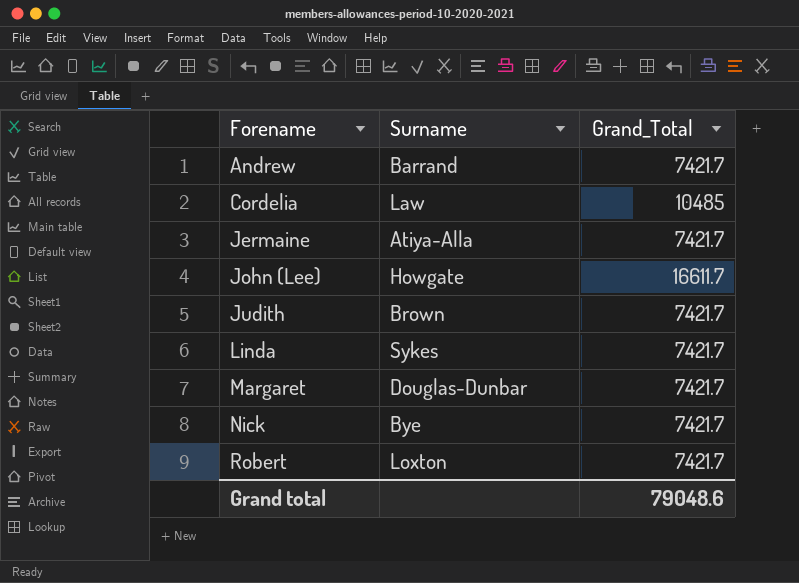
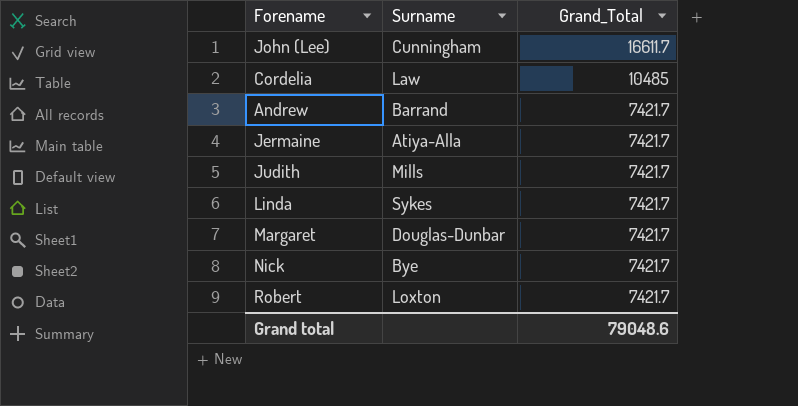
row order: Forename ascending -> Grand_Total descending
John (Lee) | Surname: Howgate -> Cunningham
Judith | Surname: Brown -> Mills

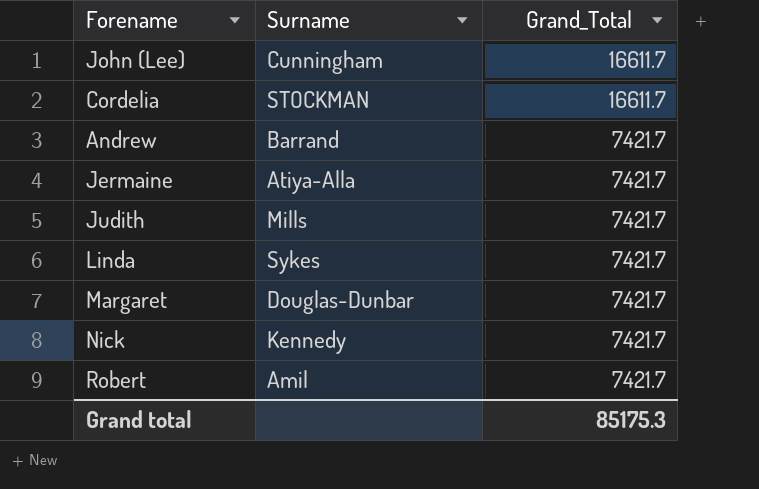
Cordelia | Surname: Law -> STOCKMAN
Cordelia | Grand_Total: 10485 -> 16611.7
Nick | Surname: Bye -> Kennedy
Robert | Surname: Loxton -> Amil
Grand total | Grand_Total: 79048.6 -> 85175.3

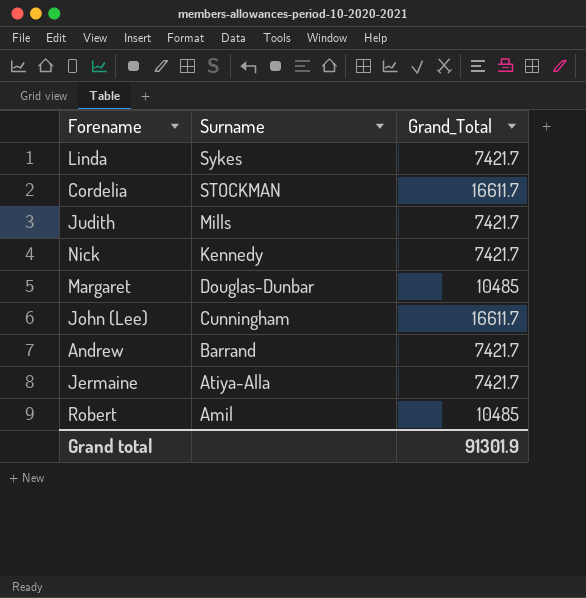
row order: Grand_Total descending -> Surname descending
Margaret | Grand_Total: 7421.7 -> 10485
Robert | Grand_Total: 7421.7 -> 10485
Grand total | Grand_Total: 85175.3 -> 91301.9

